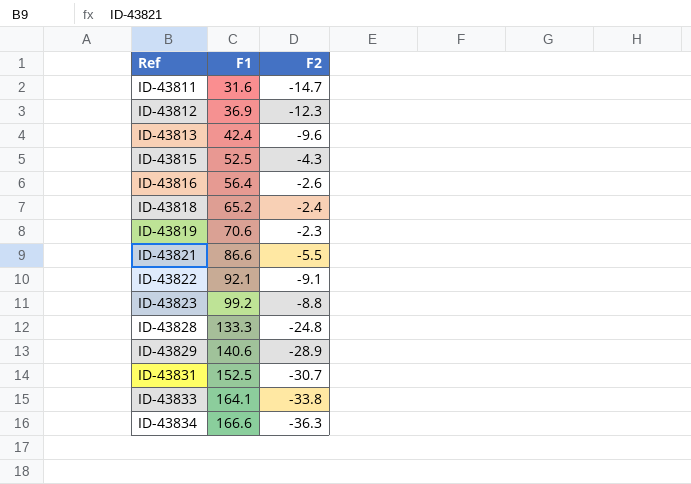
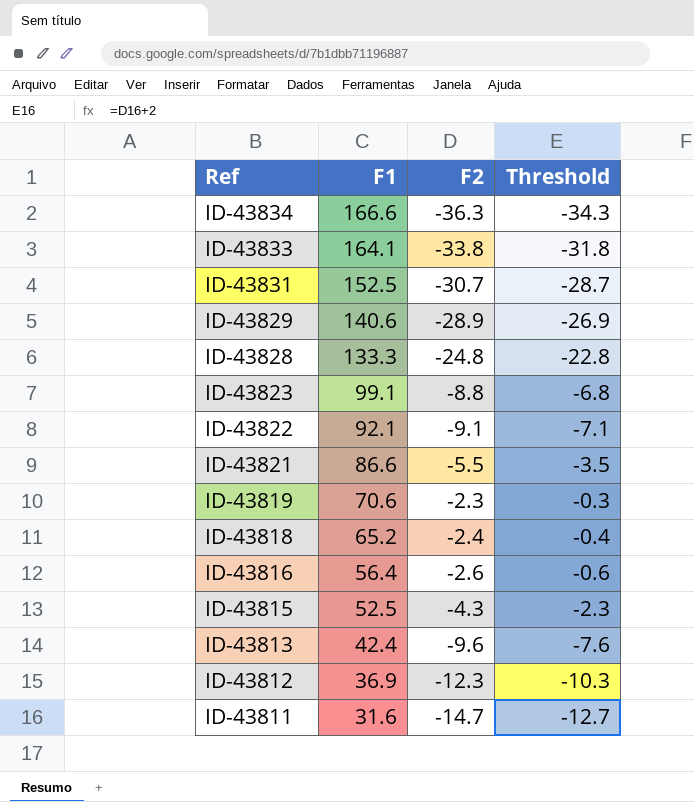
row order: Ref ascending -> Ref descending
column Threshold | formula: none -> [F2] + 2
ID-43823 | F1: 99.2 -> 99.1

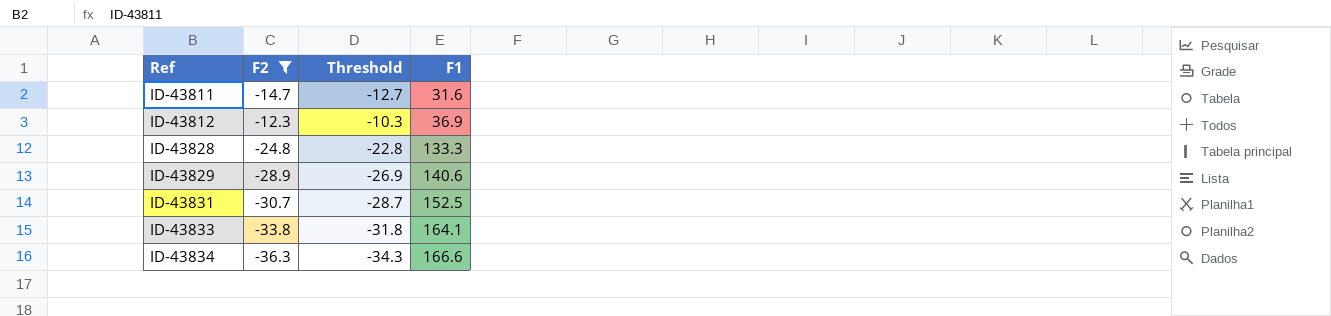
filter: none -> F2 <= -12.3
row order: Ref descending -> Ref ascending
column F1 | position: 2 -> 4

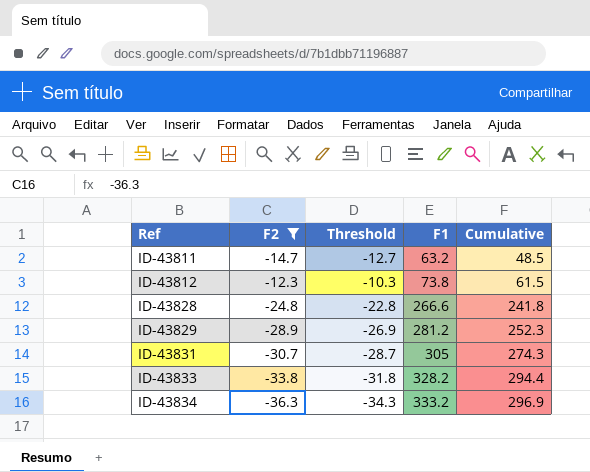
column Cumulative | formula: none -> [F2] + [F1]
ID-43811 | F1: 31.6 -> 63.2
ID-43812 | F1: 36.9 -> 73.8
ID-43828 | F1: 133.3 -> 266.6
ID-43829 | F1: 140.6 -> 281.2
ID-43831 | F1: 152.5 -> 305
ID-43833 | F1: 164.1 -> 328.2
ID-43834 | F1: 166.6 -> 333.2

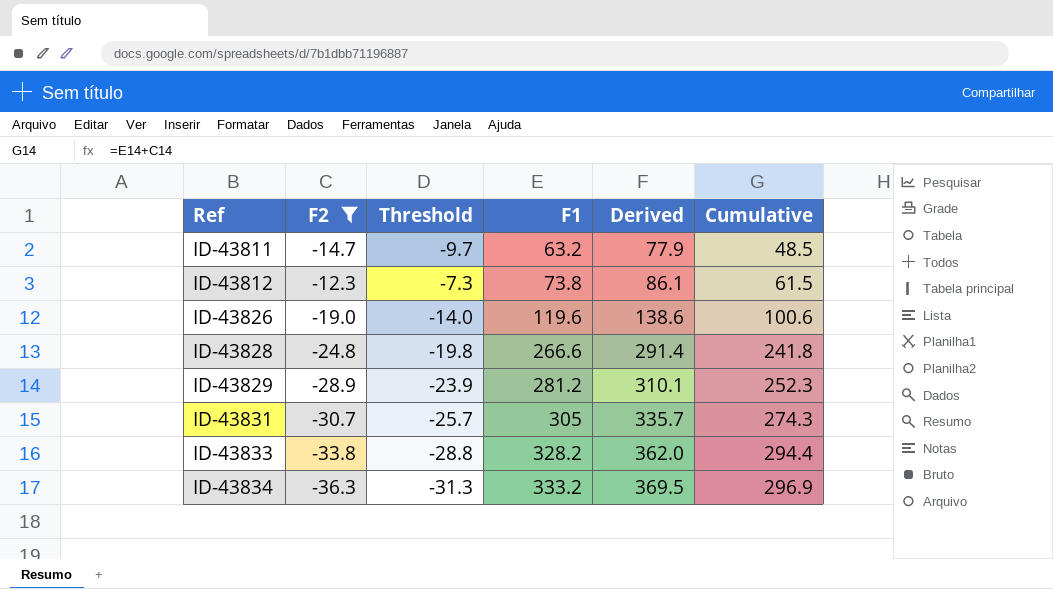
column Threshold | formula: [F2] + 2 -> [F2] + 5
column Derived | formula: none -> [F1] - [F2]
row ID-43826: none -> -19.0 | -14.0 | 119.6 | 138.6 | 100.6

